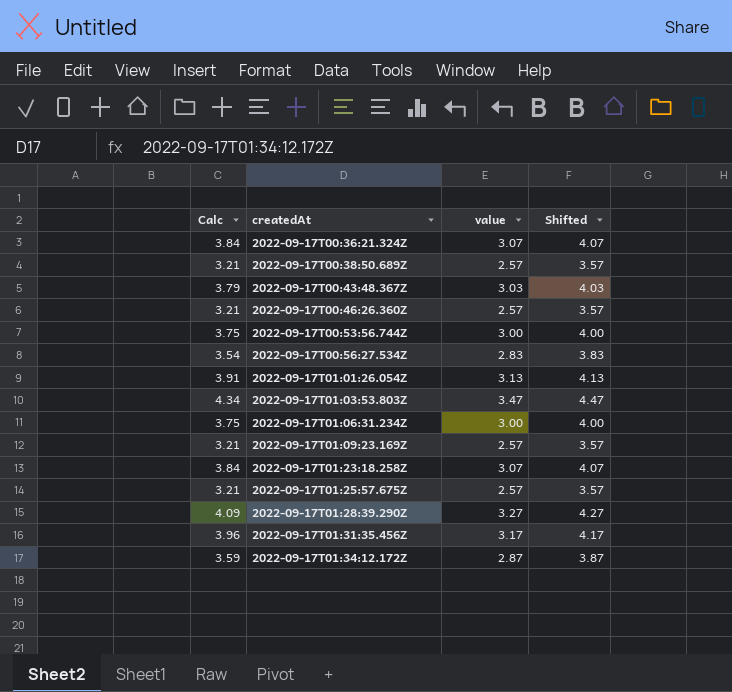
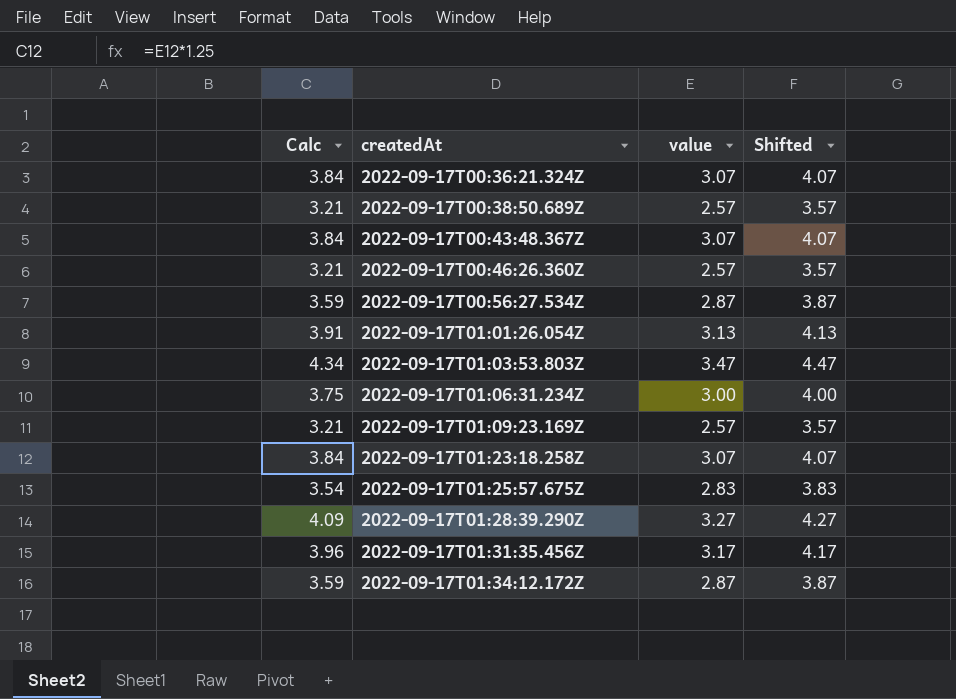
row 2022-09-17T00:53:56.744Z: 3.75 | 3.00 | 4.00 -> none
2022-09-17T00:43:48.367Z | Calc: 3.79 -> 3.84
2022-09-17T00:43:48.367Z | value: 3.03 -> 3.07
2022-09-17T00:43:48.367Z | Shifted: 4.03 -> 4.07
2022-09-17T00:56:27.534Z | Calc: 3.54 -> 3.59
2022-09-17T00:56:27.534Z | value: 2.83 -> 2.87
2022-09-17T00:56:27.534Z | Shifted: 3.83 -> 3.87
2022-09-17T01:25:57.675Z | Calc: 3.21 -> 3.54
2022-09-17T01:25:57.675Z | value: 2.57 -> 2.83
2022-09-17T01:25:57.675Z | Shifted: 3.57 -> 3.83

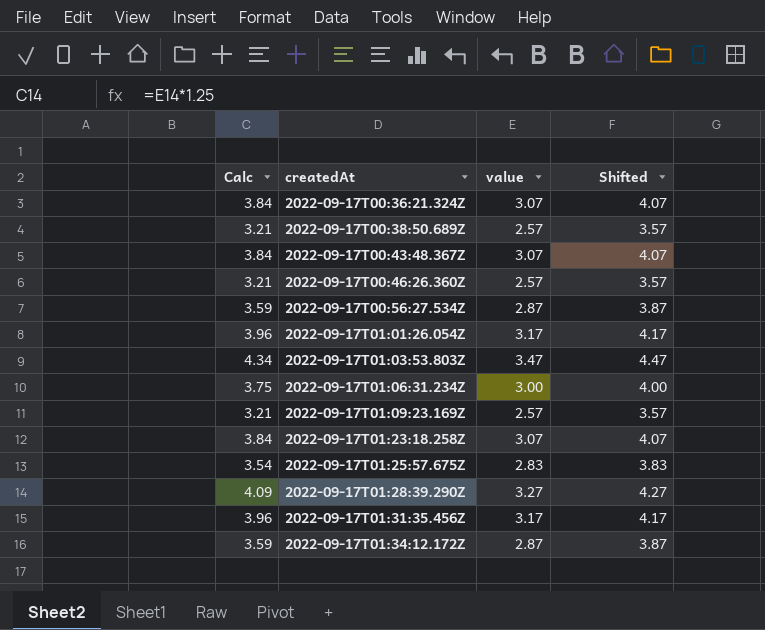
2022-09-17T01:01:26.054Z | Calc: 3.91 -> 3.96
2022-09-17T01:01:26.054Z | value: 3.13 -> 3.17
2022-09-17T01:01:26.054Z | Shifted: 4.13 -> 4.17

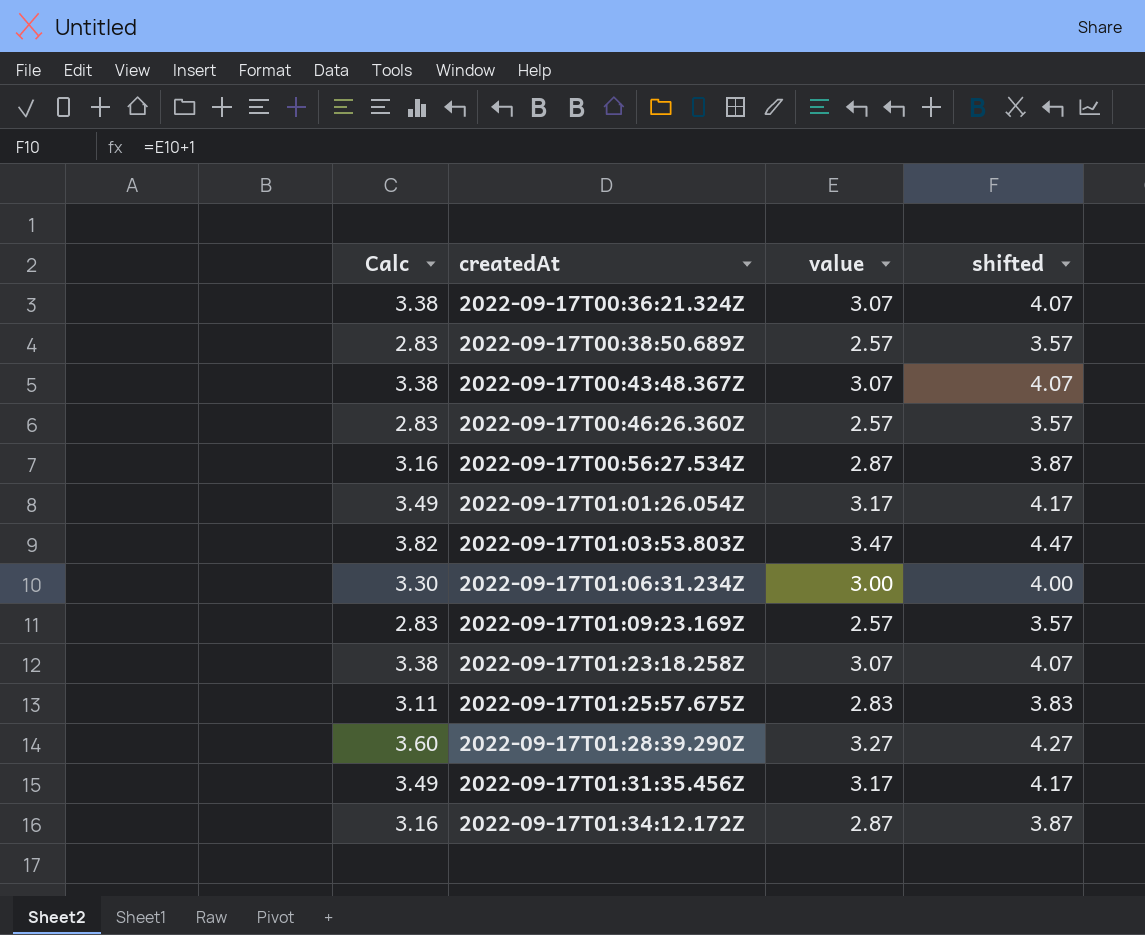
column Calc | formula: [value] * 1.25 -> [value] * 1.1
column name: Shifted -> shifted

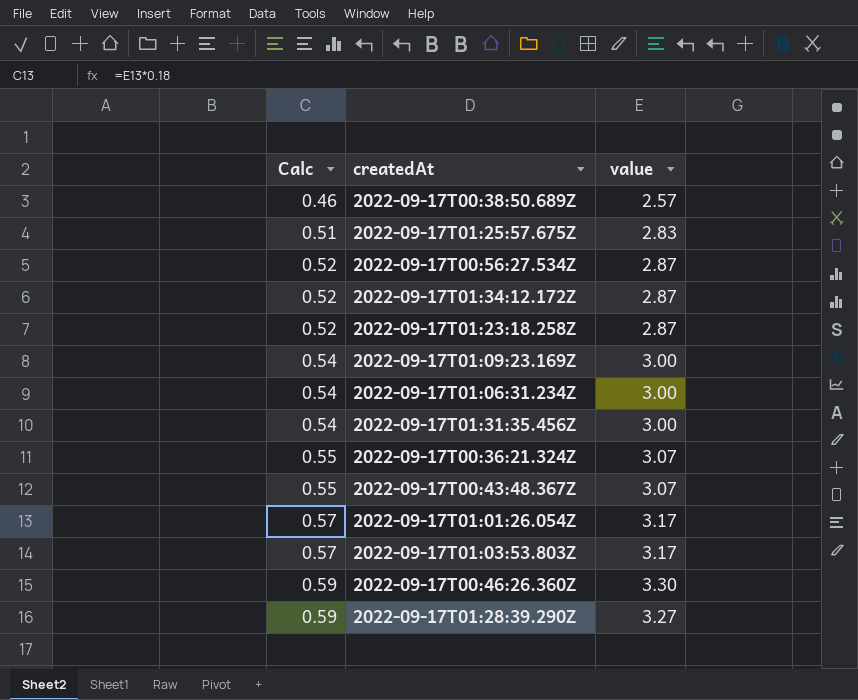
row order: createdAt ascending -> Calc ascending
column shifted | formula: [value] + 1 -> none
column Calc | formula: [value] * 1.1 -> [value] * 0.18
2022-09-17T01:23:18.258Z | value: 3.07 -> 2.87
2022-09-17T01:09:23.169Z | value: 2.57 -> 3.00
2022-09-17T01:31:35.456Z | value: 3.17 -> 3.00
2022-09-17T01:03:53.803Z | value: 3.47 -> 3.17
2022-09-17T00:46:26.360Z | value: 2.57 -> 3.30

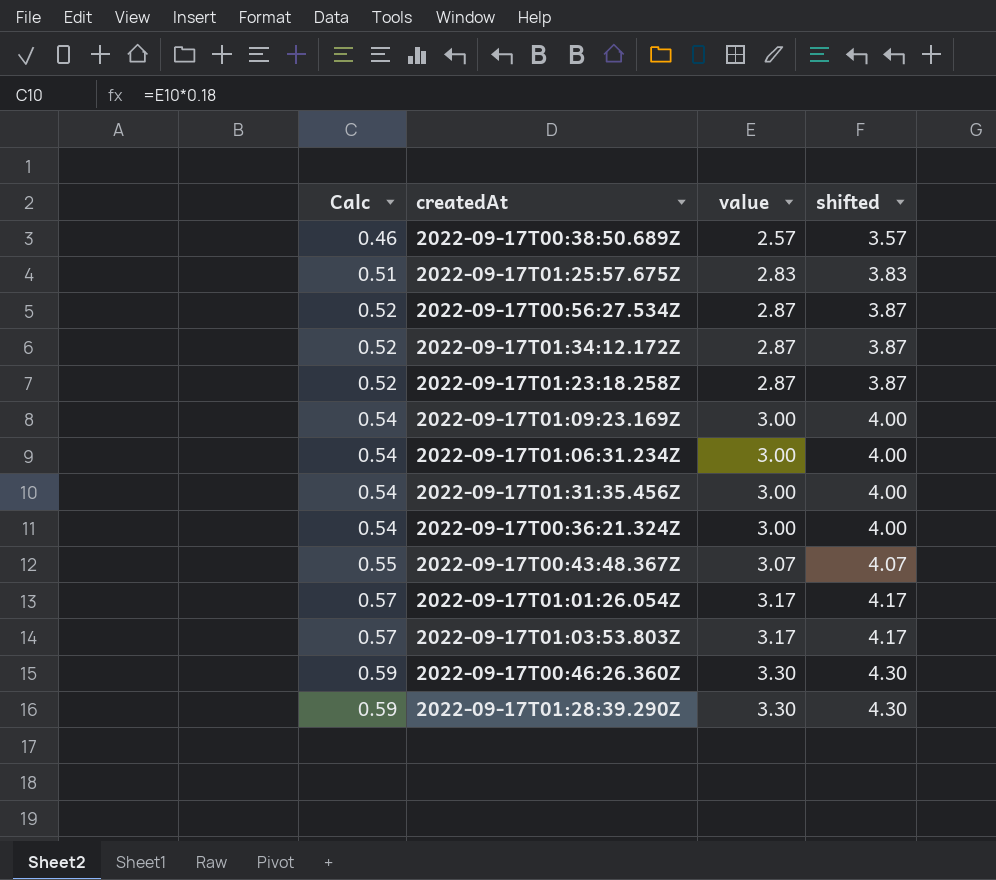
column shifted | formula: none -> [value] + 1
2022-09-17T00:36:21.324Z | Calc: 0.55 -> 0.54
2022-09-17T00:36:21.324Z | value: 3.07 -> 3.00
2022-09-17T01:28:39.290Z | value: 3.27 -> 3.30

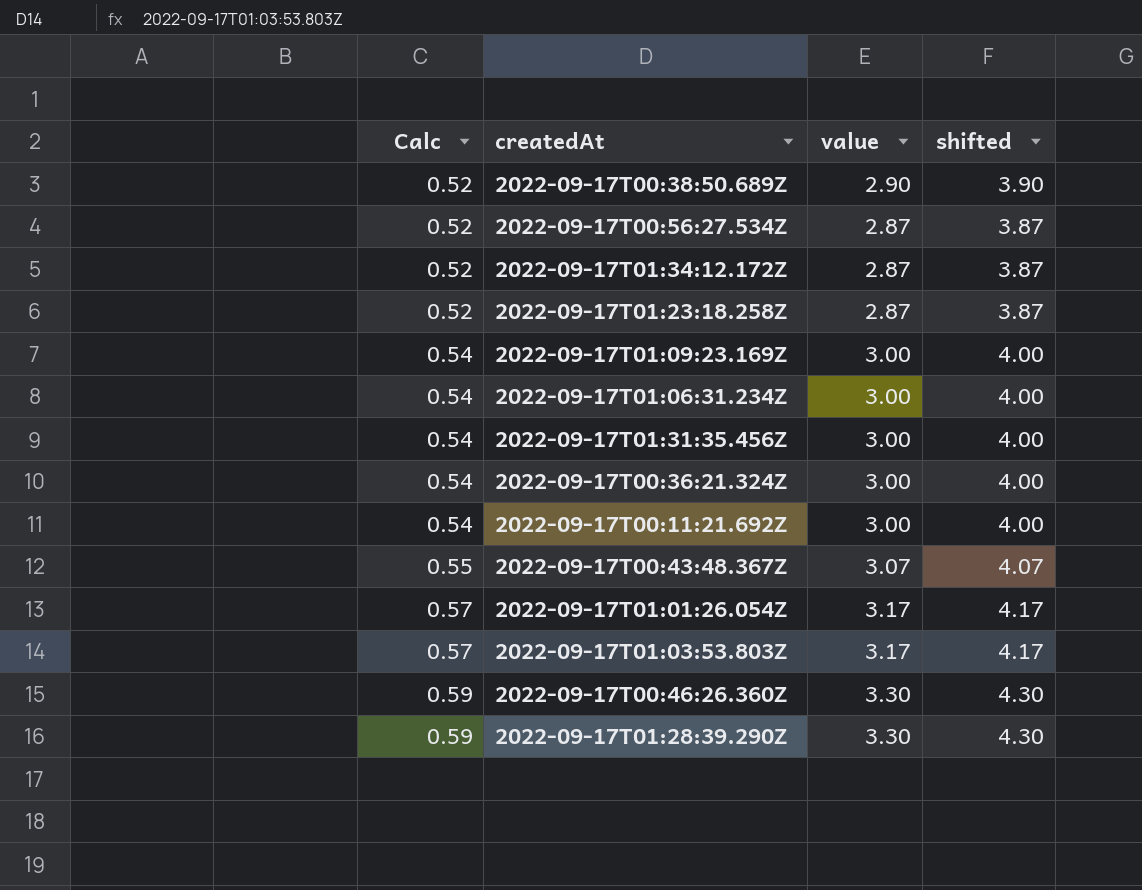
row 2022-09-17T01:25:57.675Z: 0.51 | 2.83 | 3.83 -> none
2022-09-17T00:38:50.689Z | Calc: 0.46 -> 0.52
2022-09-17T00:38:50.689Z | value: 2.57 -> 2.90
2022-09-17T00:38:50.689Z | shifted: 3.57 -> 3.90
row 2022-09-17T00:11:21.692Z: none -> 0.54 | 3.00 | 4.00

